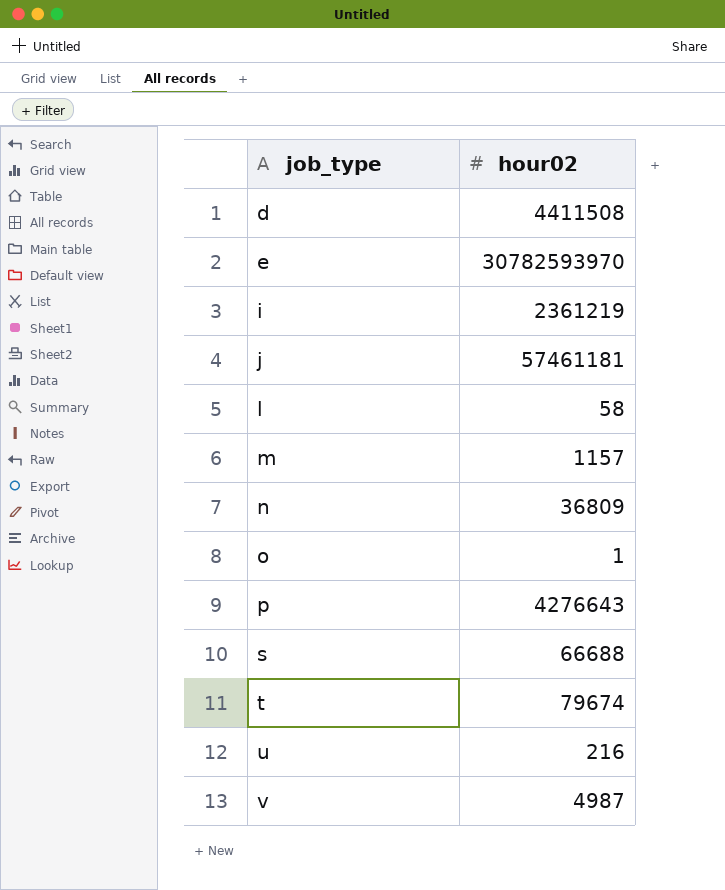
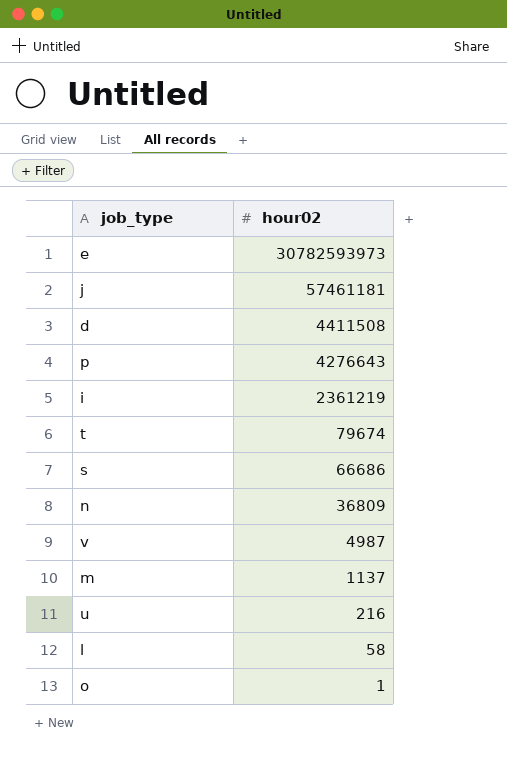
row order: job_type ascending -> hour02 descending
e | hour02: 30782593970 -> 30782593973
s | hour02: 66688 -> 66686
m | hour02: 1157 -> 1137

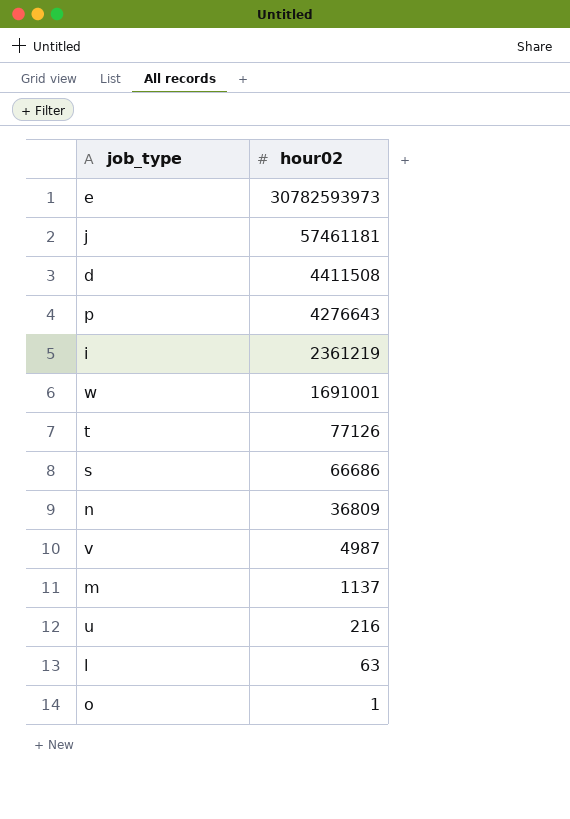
row w: none -> 1691001
t | hour02: 79674 -> 77126
l | hour02: 58 -> 63

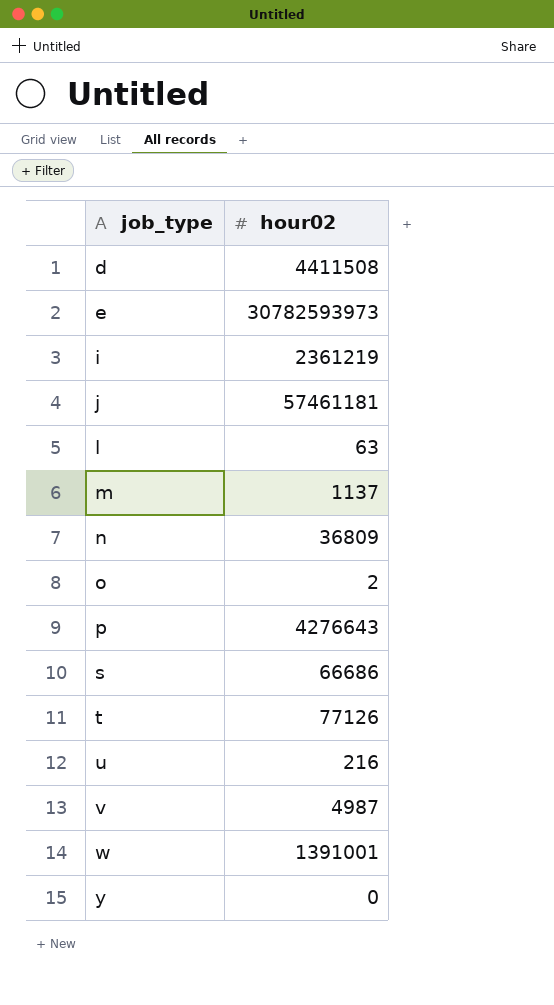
row order: hour02 descending -> job_type ascending
o | hour02: 1 -> 2
w | hour02: 1691001 -> 1391001
row y: none -> 0

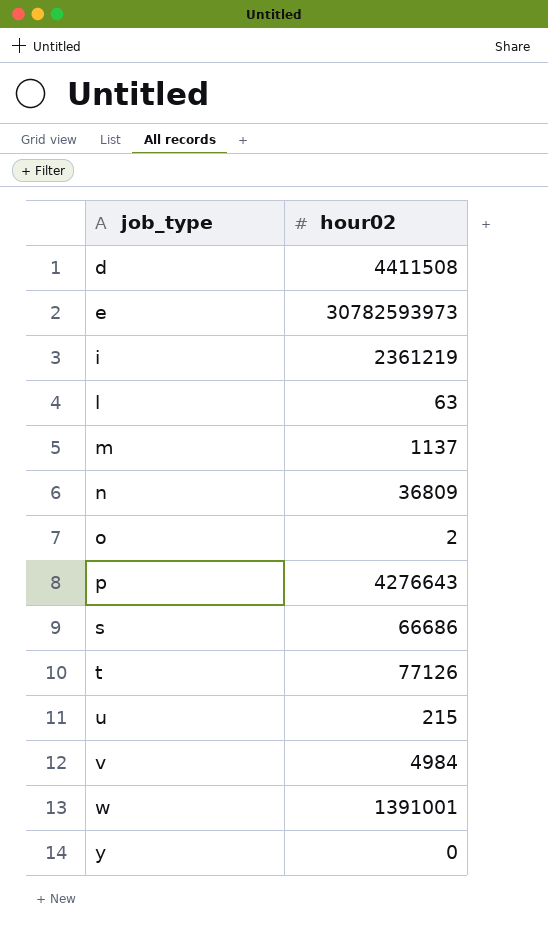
row j: 57461181 -> none
u | hour02: 216 -> 215
v | hour02: 4987 -> 4984

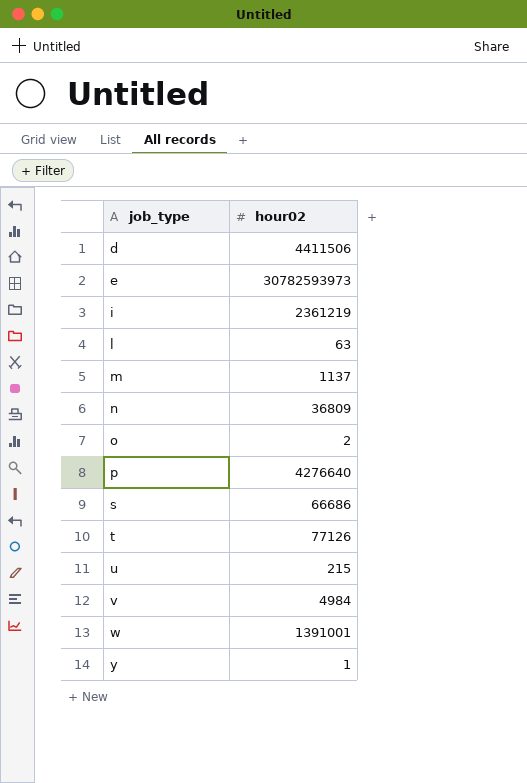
d | hour02: 4411508 -> 4411506
p | hour02: 4276643 -> 4276640
y | hour02: 0 -> 1

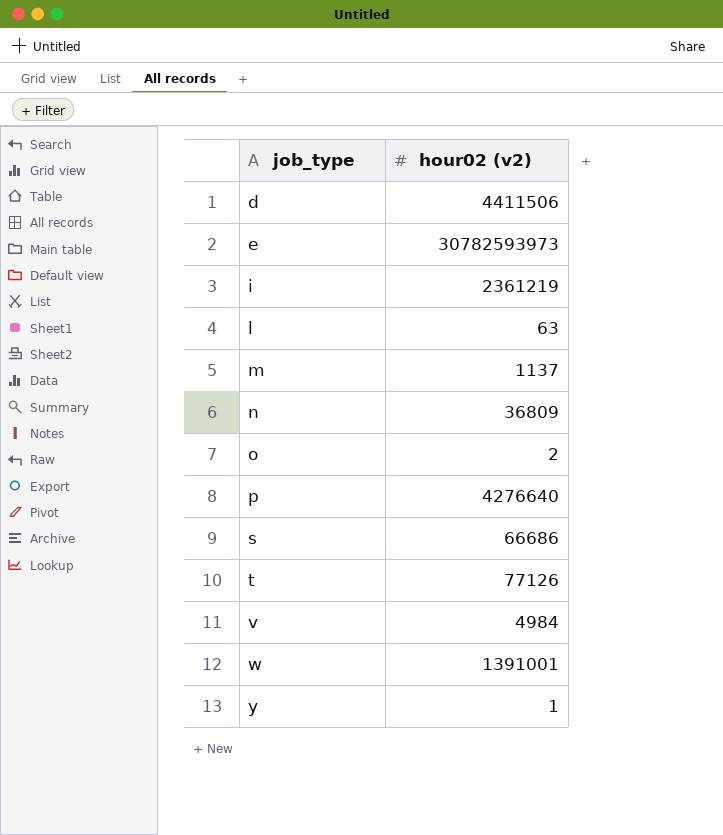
column name: hour02 -> hour02 (v2)
row u: 215 -> none

